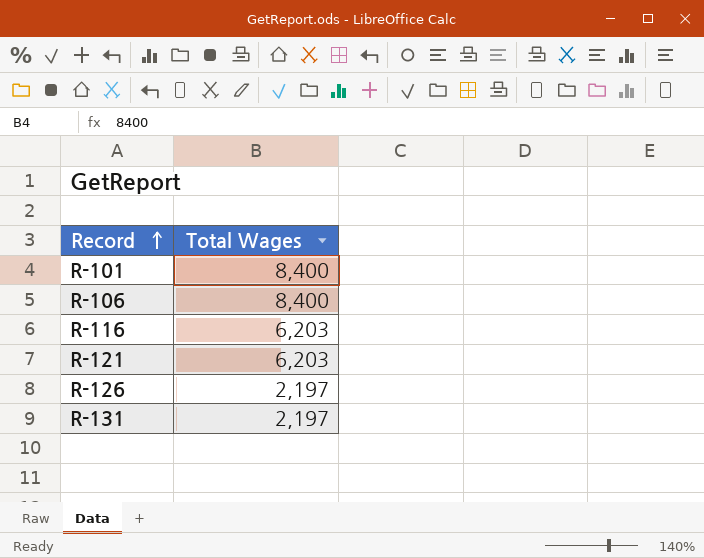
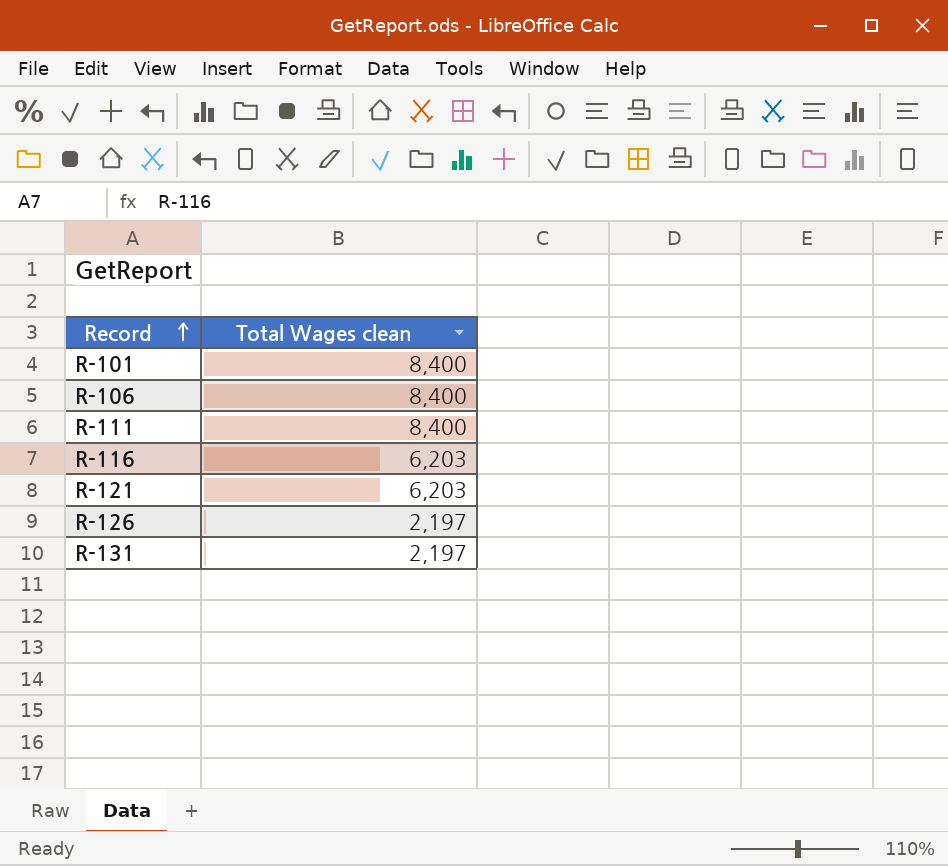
column name: Total Wages -> Total Wages clean
row R-111: none -> 8,400

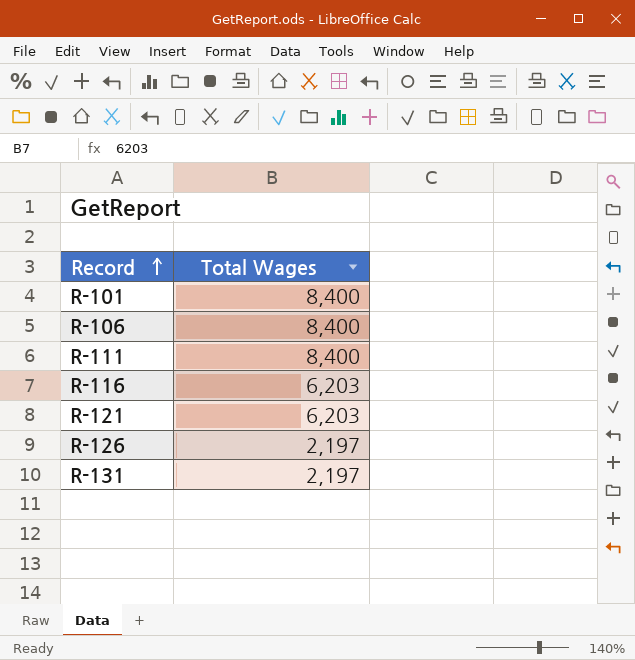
column name: Total Wages clean -> Total Wages

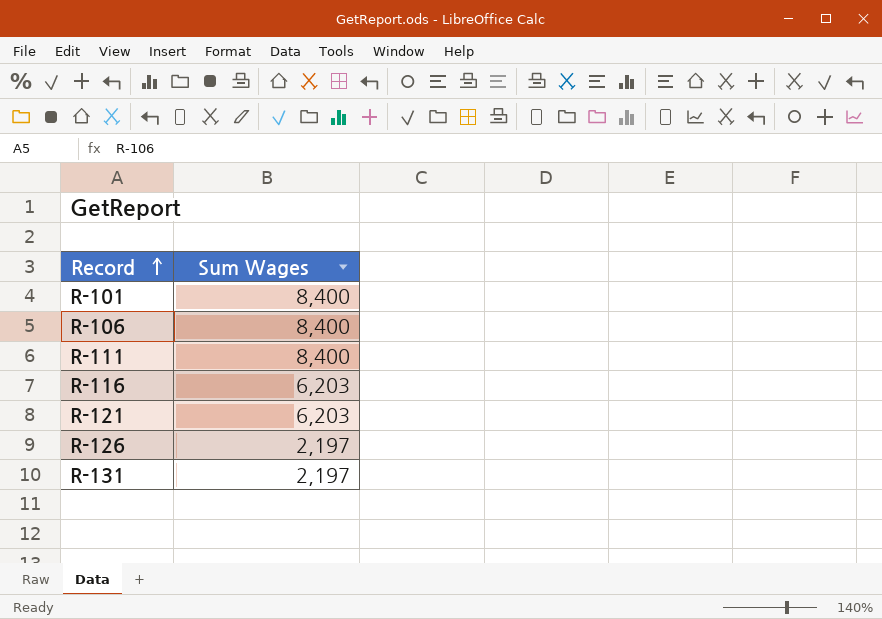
column name: Total Wages -> Sum Wages

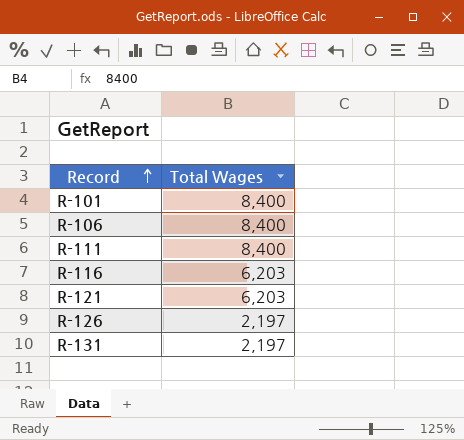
column name: Sum Wages -> Total Wages

